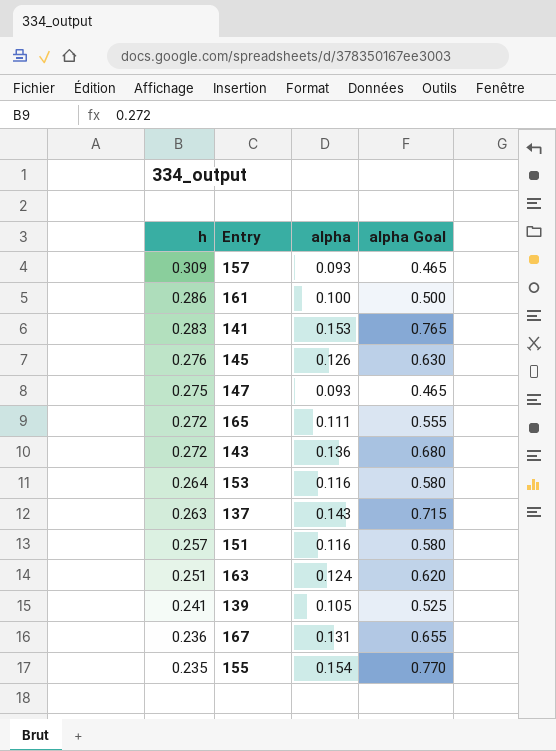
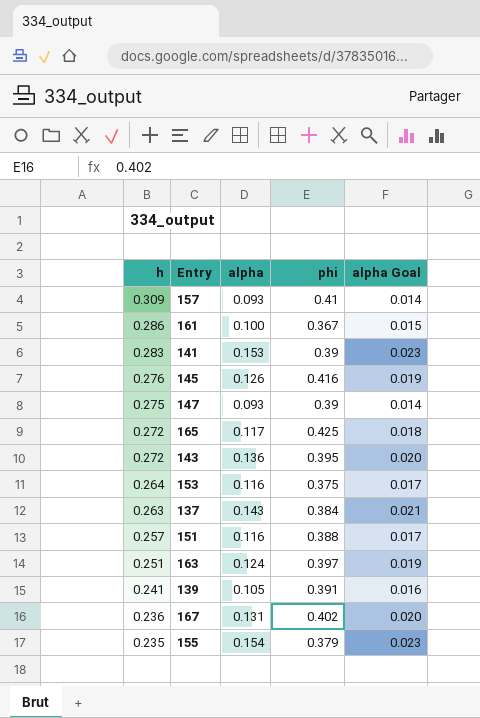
column phi | position: none -> 4
column alpha Goal | formula: [alpha] * 5 -> [alpha] * 0.15
165 | alpha: 0.111 -> 0.117

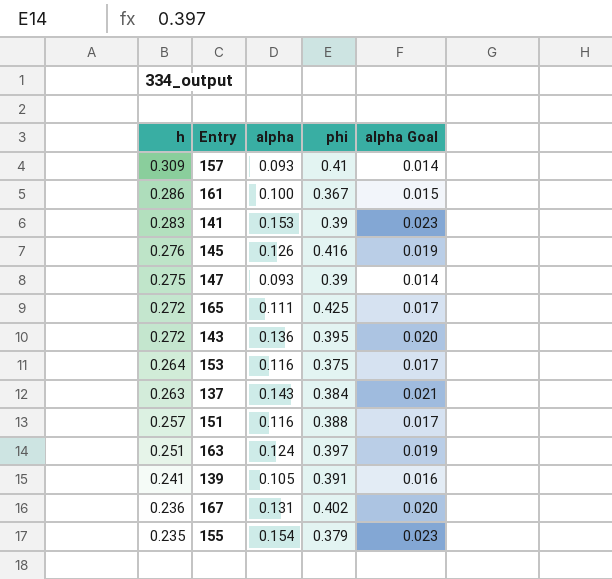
165 | alpha: 0.117 -> 0.111
165 | alpha Goal: 0.018 -> 0.017

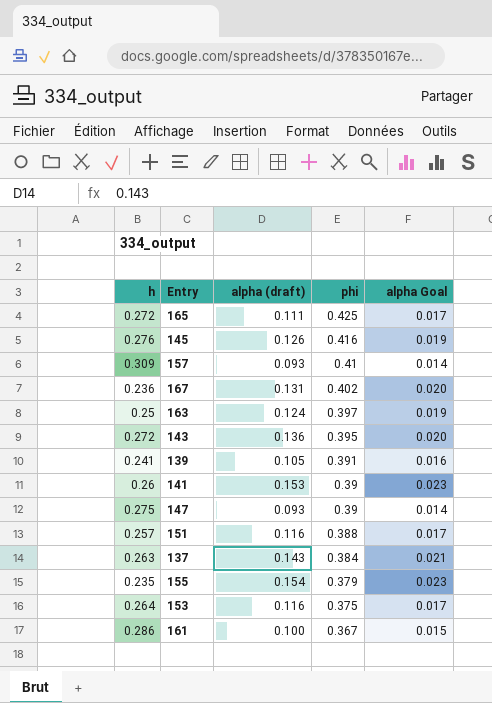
row order: h descending -> phi descending
column name: alpha -> alpha (draft)
163 | h: 0.251 -> 0.25
141 | h: 0.283 -> 0.26

